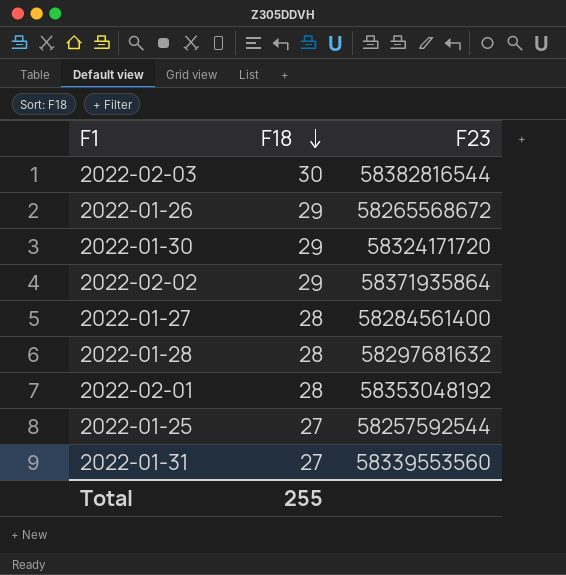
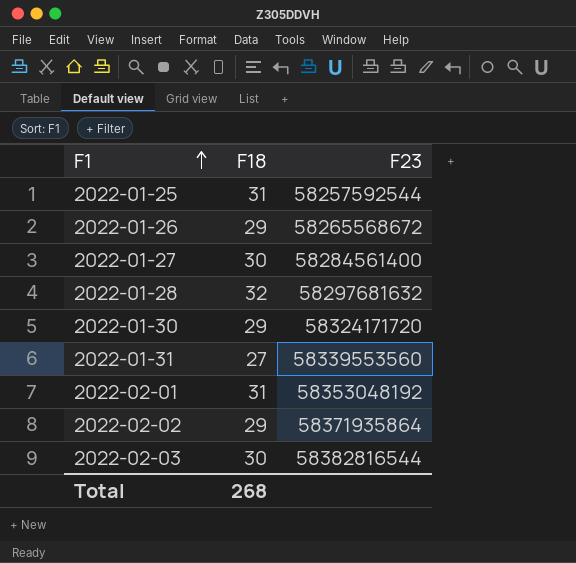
row order: F18 descending -> F1 ascending
2022-01-25 | F18: 27 -> 31
2022-01-27 | F18: 28 -> 30
2022-01-28 | F18: 28 -> 32
2022-02-01 | F18: 28 -> 31
Total | F18: 255 -> 268

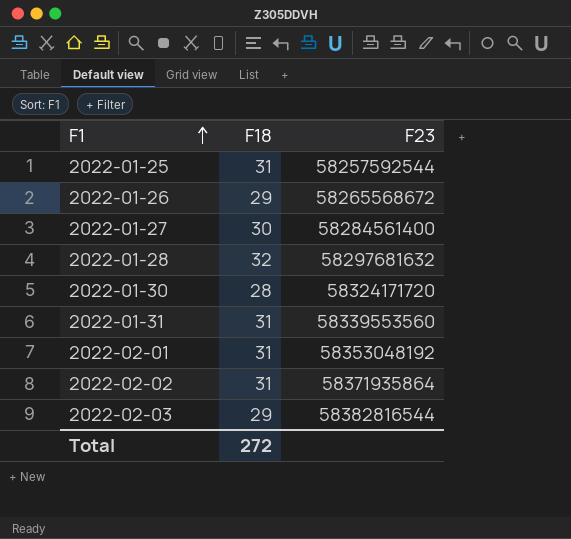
2022-01-30 | F18: 29 -> 28
2022-01-31 | F18: 27 -> 31
2022-02-02 | F18: 29 -> 31
2022-02-03 | F18: 30 -> 29
Total | F18: 268 -> 272

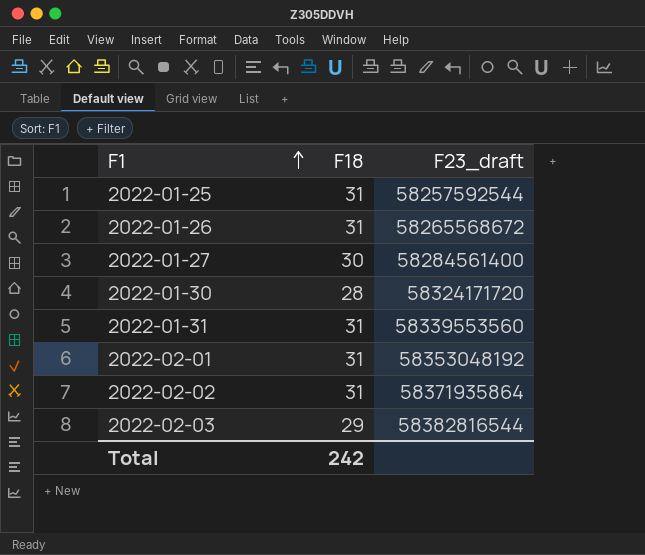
column name: F23 -> F23_draft
row 2022-01-28: 32 | 58297681632 -> none
2022-01-26 | F18: 29 -> 31
Total | F18: 272 -> 242

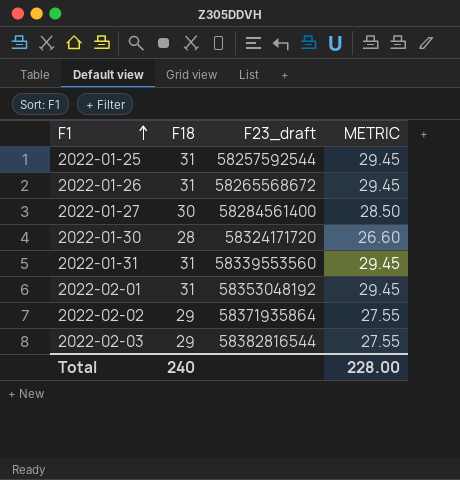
column METRIC | formula: none -> [F18] * 0.95
2022-02-02 | F18: 31 -> 29
Total | F18: 242 -> 240

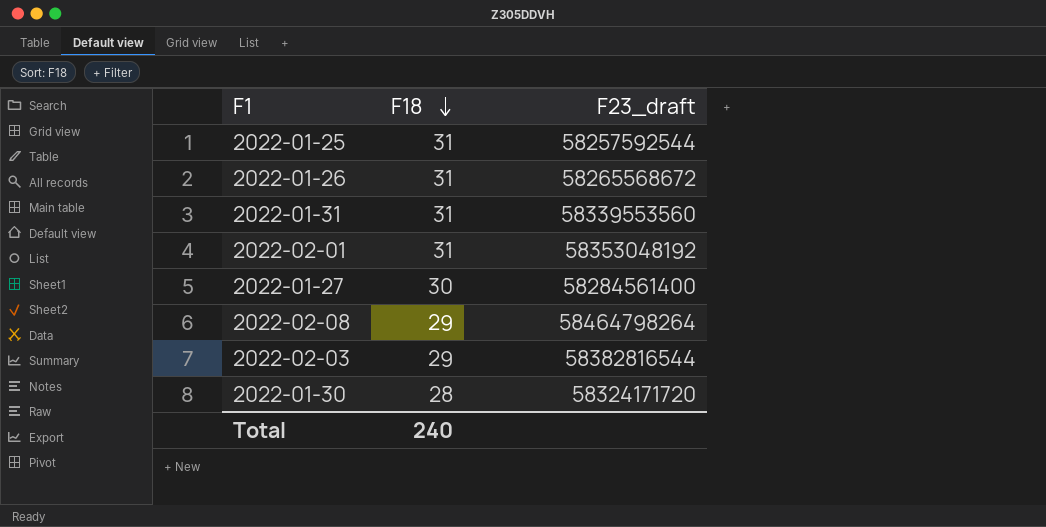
row order: F1 ascending -> F18 descending
column METRIC | formula: [F18] * 0.95 -> none
row 2022-02-02: 29 | 58371935864 | 27.55 -> none
row 2022-02-08: none -> 29 | 58464798264

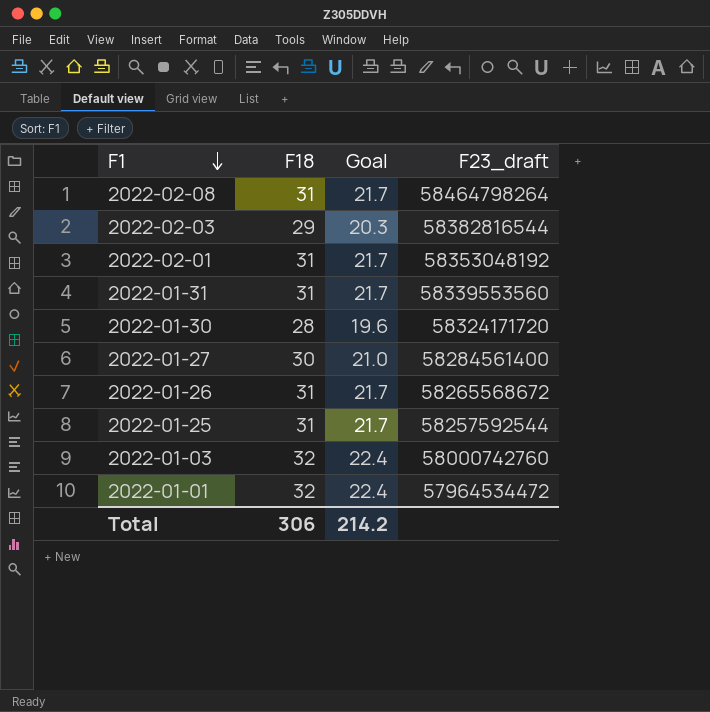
row order: F18 descending -> F1 descending
column Goal | formula: none -> [F18] * 0.7
2022-02-08 | F18: 29 -> 31
row 2022-01-03: none -> 32 | 22.4 | 58000742760
row 2022-01-01: none -> 32 | 22.4 | 57964534472
Total | F18: 240 -> 306

